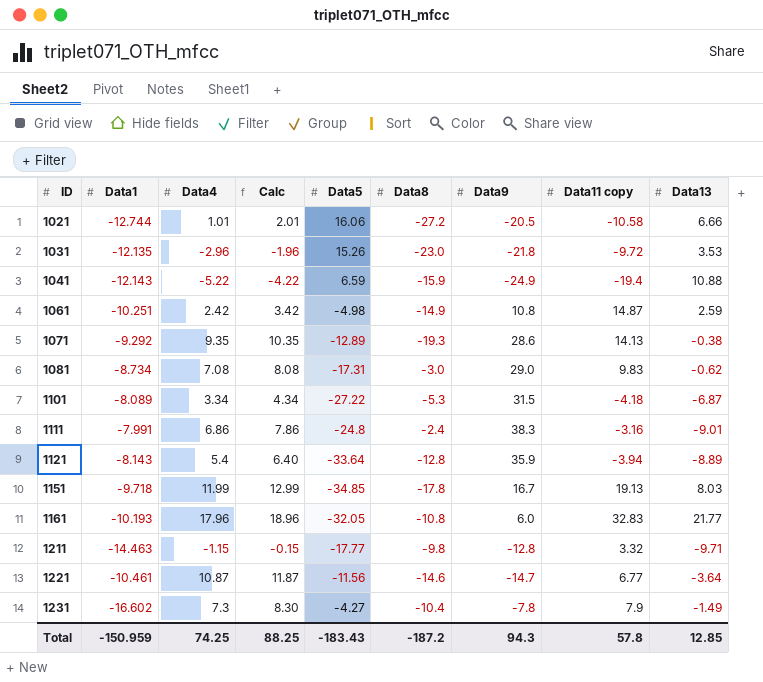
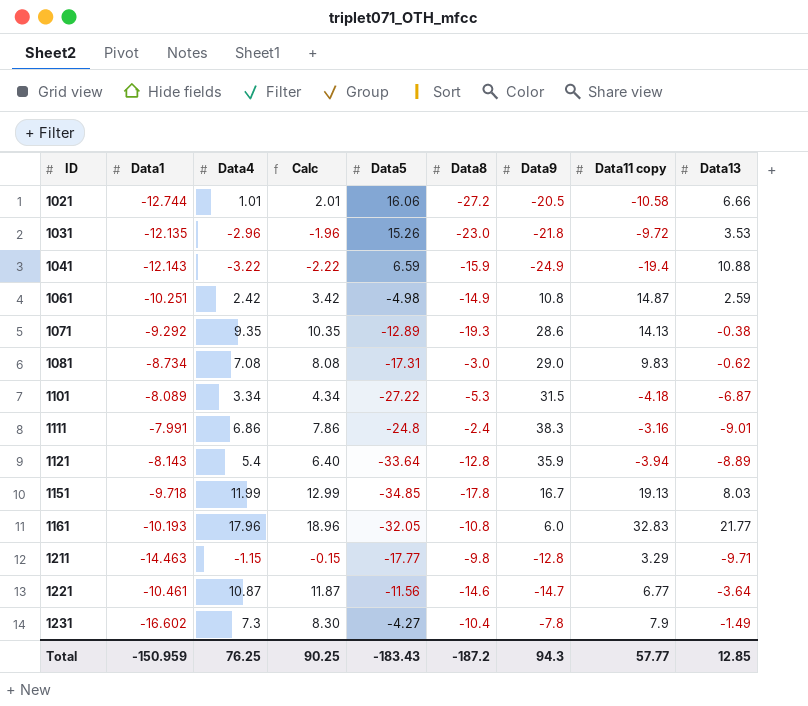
1041 | Data4: -5.22 -> -3.22
1041 | Calc: -4.22 -> -2.22
1211 | Data11 copy: 3.32 -> 3.29
Total | Data4: 74.25 -> 76.25
Total | Calc: 88.25 -> 90.25
Total | Data11 copy: 57.8 -> 57.77

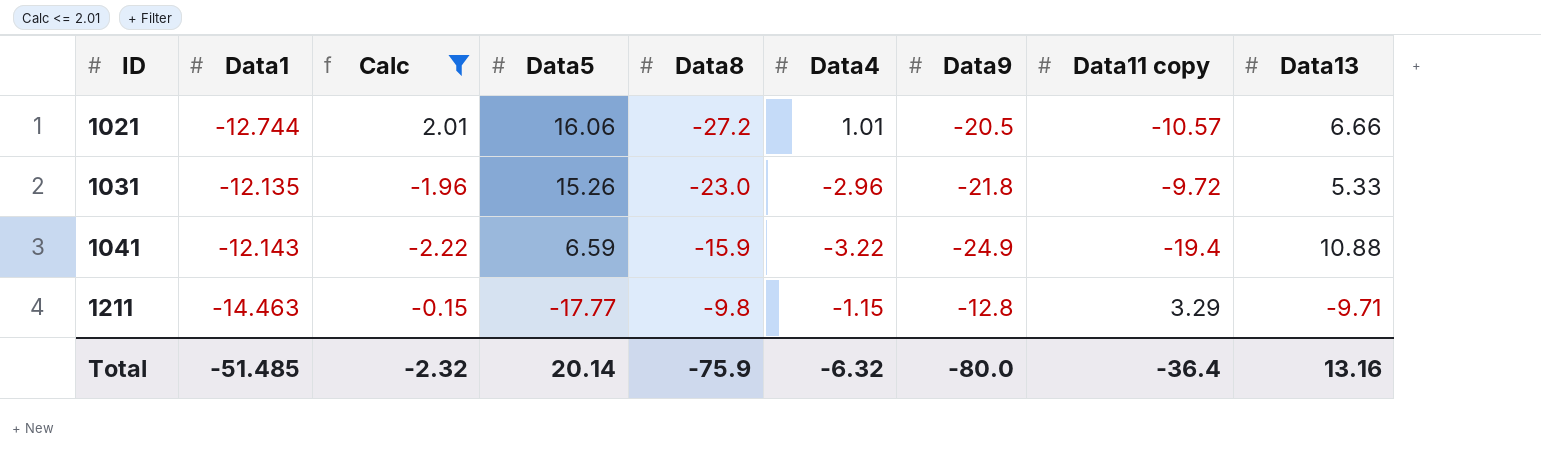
filter: none -> Calc <= 2.01
column Data4 | position: 3 -> 6
1021 | Data11 copy: -10.58 -> -10.57
1031 | Data13: 3.53 -> 5.33
Total | Data1: -150.959 -> -51.485
Total | Calc: 90.25 -> -2.32
Total | Data5: -183.43 -> 20.14
Total | Data8: -187.2 -> -75.9
Total | Data4: 76.25 -> -6.32
Total | Data9: 94.3 -> -80.0
Total | Data11 copy: 57.77 -> -36.4
Total | Data13: 12.85 -> 13.16

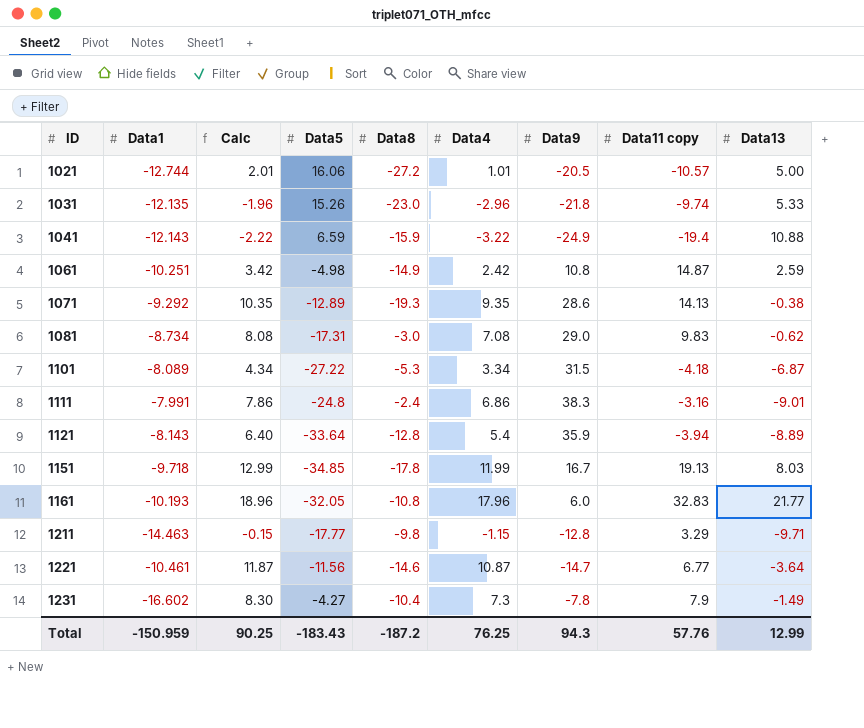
filter: Calc <= 2.01 -> none
1021 | Data13: 6.66 -> 5.00
1031 | Data11 copy: -9.72 -> -9.74
Total | Data1: -51.485 -> -150.959
Total | Calc: -2.32 -> 90.25
Total | Data5: 20.14 -> -183.43
Total | Data8: -75.9 -> -187.2
Total | Data4: -6.32 -> 76.25
Total | Data9: -80.0 -> 94.3
Total | Data11 copy: -36.4 -> 57.76
Total | Data13: 13.16 -> 12.99

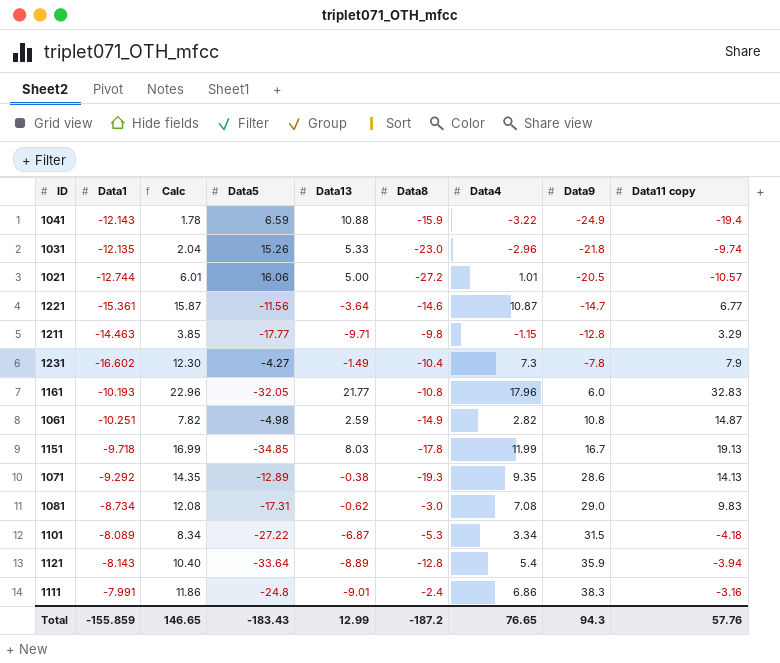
row order: ID ascending -> Data9 ascending
column Calc | formula: [Data4] + 1 -> [Data4] + 5
column Data13 | position: 9 -> 5
1221 | Data1: -10.461 -> -15.361
1061 | Data4: 2.42 -> 2.82
Total | Data1: -150.959 -> -155.859
Total | Calc: 90.25 -> 146.65
Total | Data4: 76.25 -> 76.65

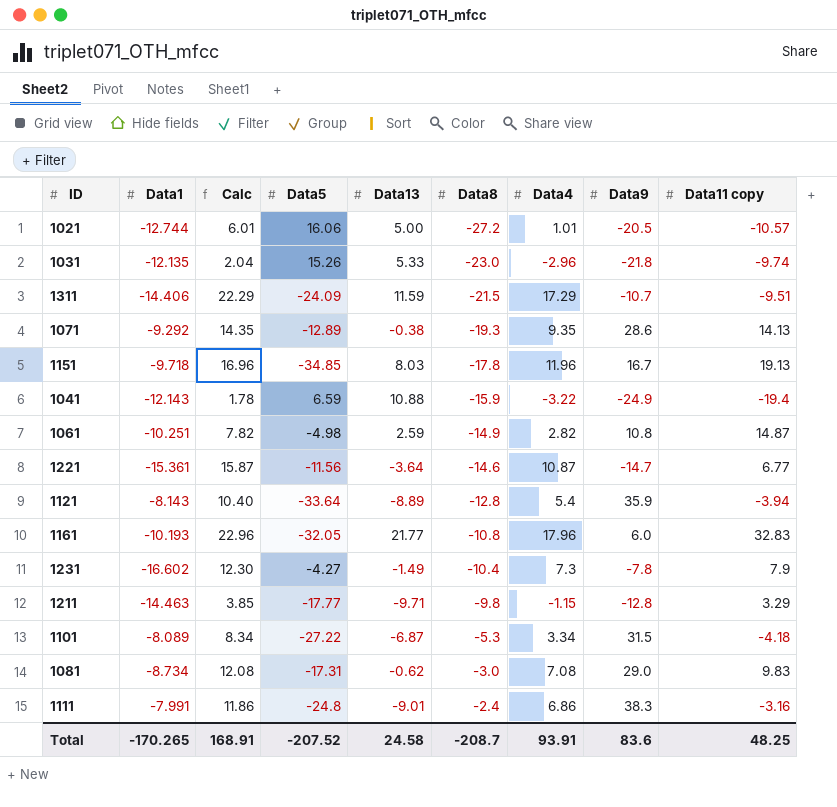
row order: Data9 ascending -> Data8 ascending
row 1311: none -> -14.406 | 22.29 | -24.09 | 11.59 | -21.5 | 17.29 | -10.7 | -9.51
1151 | Calc: 16.99 -> 16.96
1151 | Data4: 11.99 -> 11.96
Total | Data1: -155.859 -> -170.265
Total | Calc: 146.65 -> 168.91
Total | Data5: -183.43 -> -207.52
Total | Data13: 12.99 -> 24.58
Total | Data8: -187.2 -> -208.7
Total | Data4: 76.65 -> 93.91
Total | Data9: 94.3 -> 83.6
Total | Data11 copy: 57.76 -> 48.25

